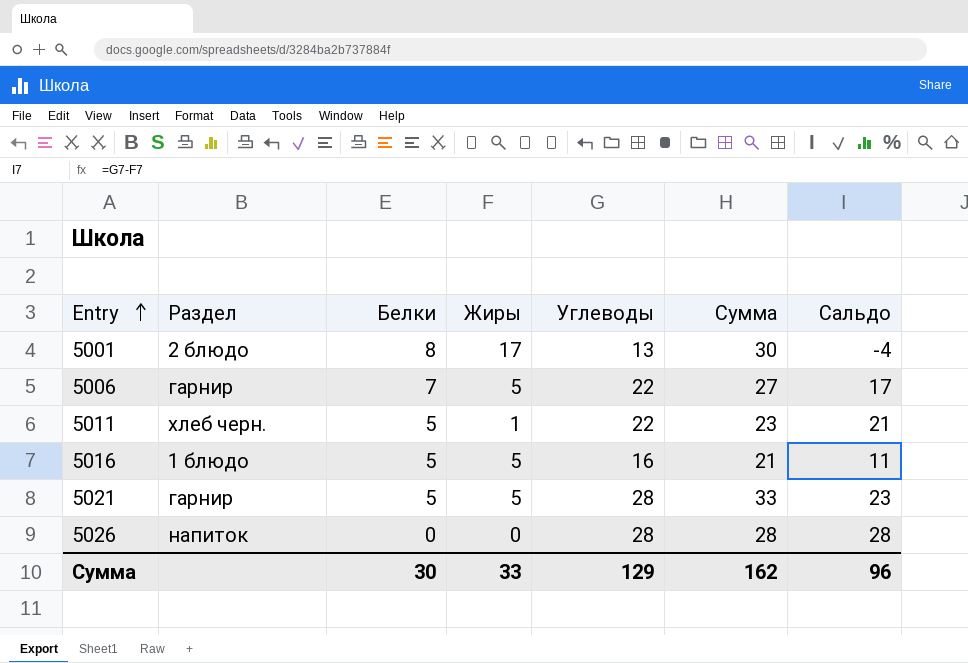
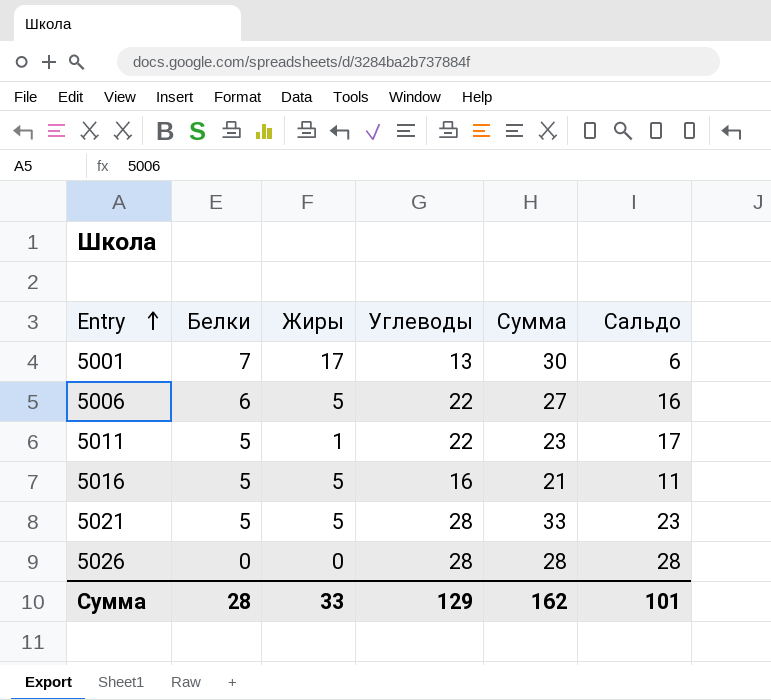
column Раздел | position: 2 -> none
column Сальдо | formula: [Углеводы] - [Жиры] -> [Углеводы] - [Белки]
5001 | Белки: 8 -> 7
5006 | Белки: 7 -> 6
Сумма | Белки: 30 -> 28
Сумма | Сальдо: 96 -> 101

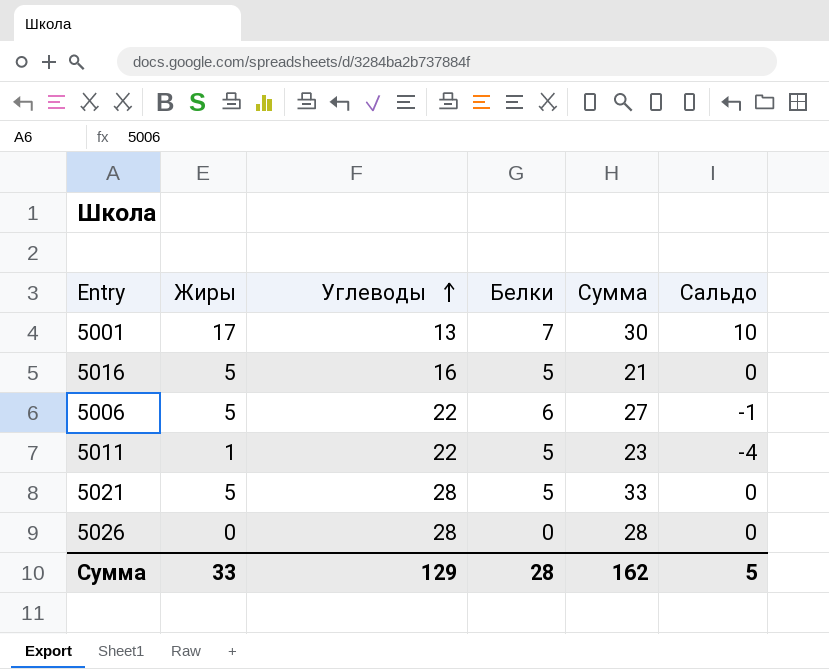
row order: Entry ascending -> Углеводы ascending
column Белки | position: 2 -> 4
column Сальдо | formula: [Углеводы] - [Белки] -> [Жиры] - [Белки]
Сумма | Сальдо: 101 -> 5

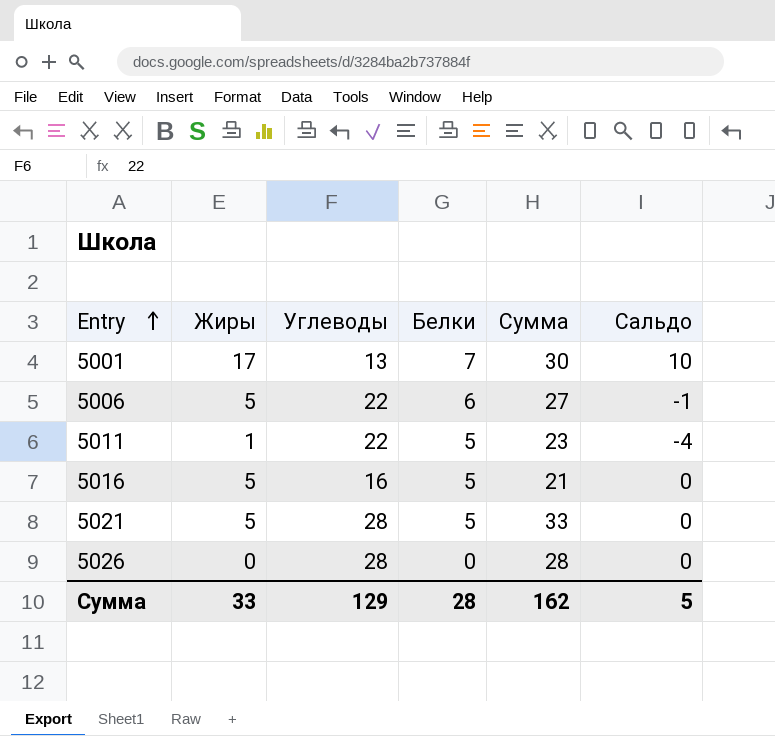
row order: Углеводы ascending -> Entry ascending

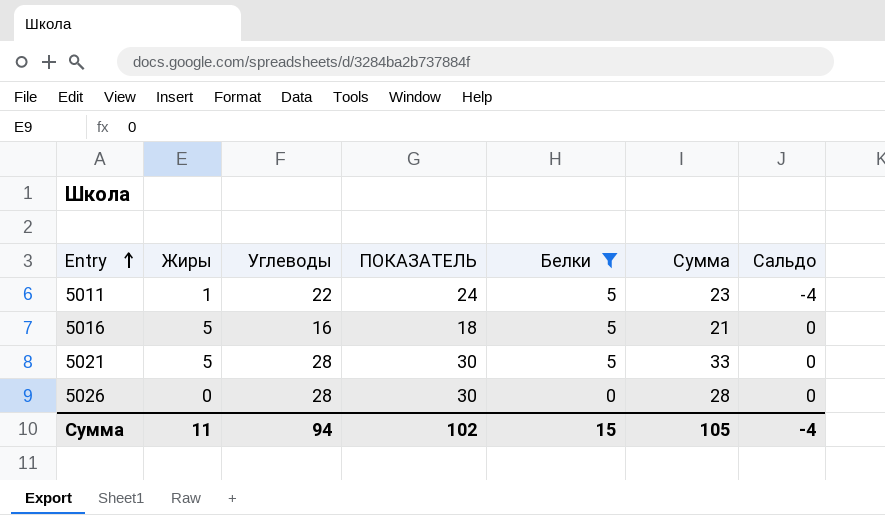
filter: none -> Белки <= 5
column ПОКАЗАТЕЛЬ | formula: none -> [Углеводы] + 2
Сумма | Жиры: 33 -> 11
Сумма | Углеводы: 129 -> 94
Сумма | Белки: 28 -> 15
Сумма | Сумма: 162 -> 105
Сумма | Сальдо: 5 -> -4

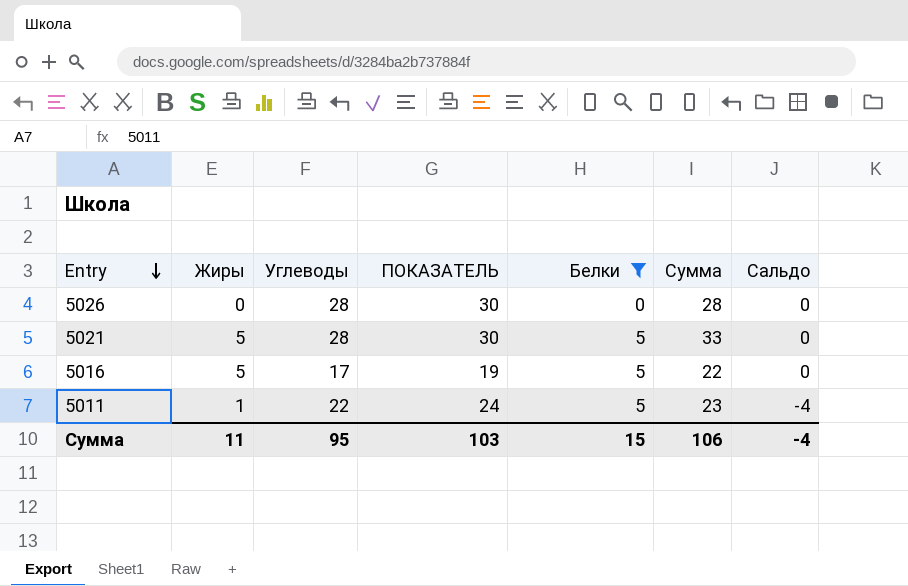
row order: Entry ascending -> Entry descending
5016 | Углеводы: 16 -> 17
5016 | ПОКАЗАТЕЛЬ: 18 -> 19
5016 | Сумма: 21 -> 22
Сумма | Углеводы: 94 -> 95
Сумма | ПОКАЗАТЕЛЬ: 102 -> 103
Сумма | Сумма: 105 -> 106

